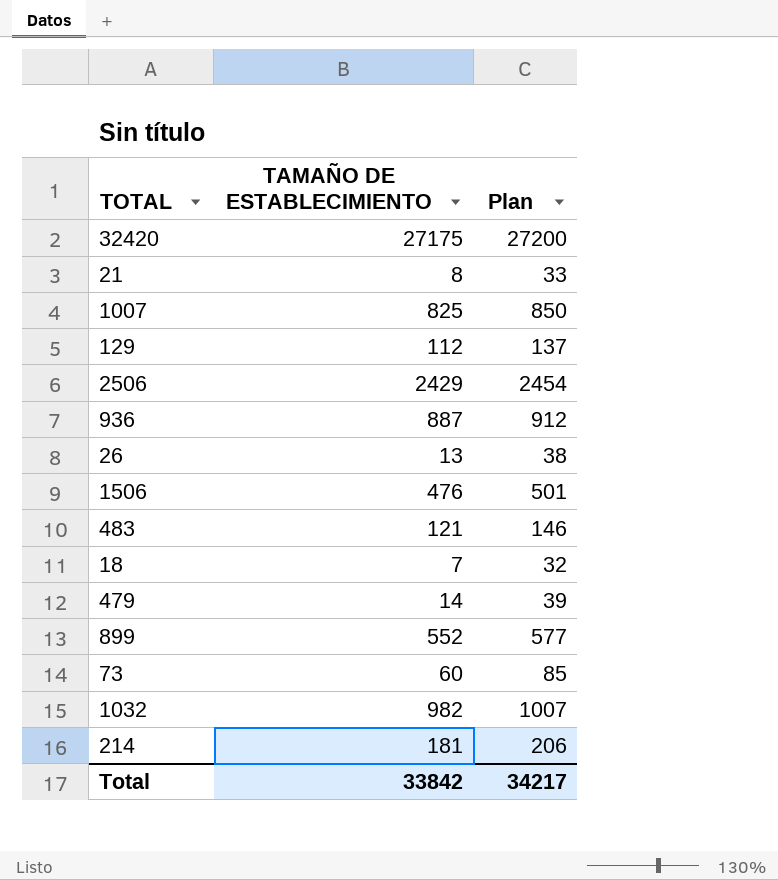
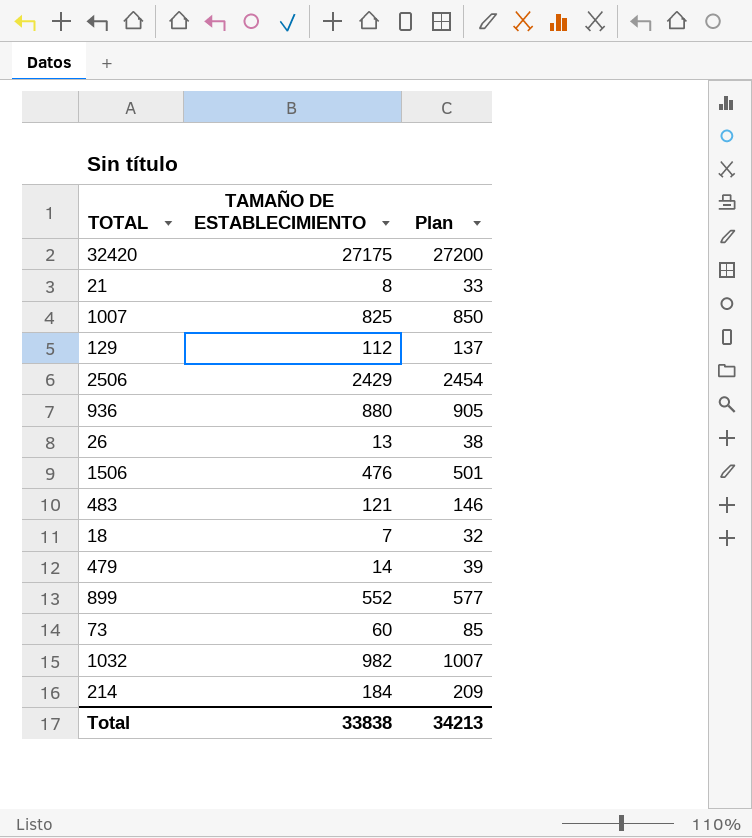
936 | TAMAÑO DE ESTABLECIMIENTO: 887 -> 880
936 | Plan: 912 -> 905
214 | TAMAÑO DE ESTABLECIMIENTO: 181 -> 184
214 | Plan: 206 -> 209
Total | TAMAÑO DE ESTABLECIMIENTO: 33842 -> 33838
Total | Plan: 34217 -> 34213

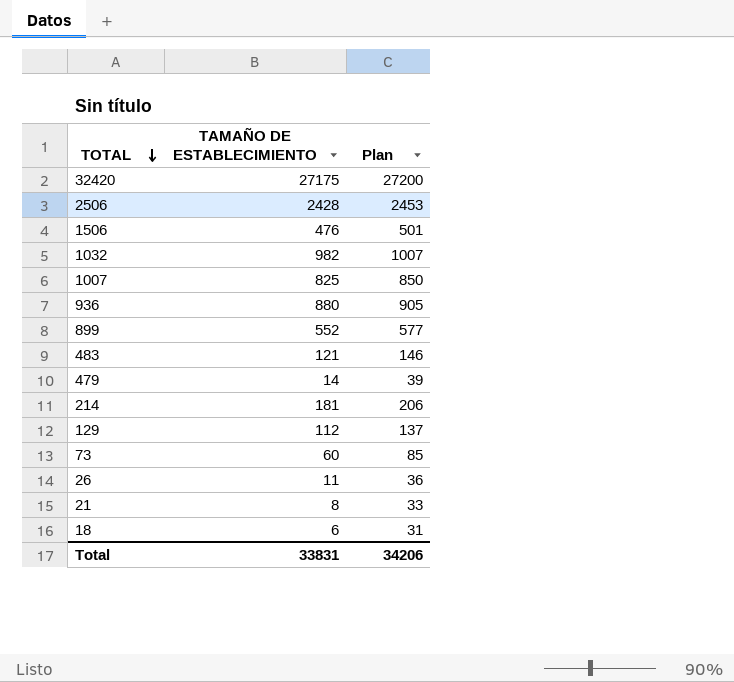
row order: none -> TOTAL descending
2506 | TAMAÑO DE ESTABLECIMIENTO: 2429 -> 2428
2506 | Plan: 2454 -> 2453
214 | TAMAÑO DE ESTABLECIMIENTO: 184 -> 181
214 | Plan: 209 -> 206
26 | TAMAÑO DE ESTABLECIMIENTO: 13 -> 11
26 | Plan: 38 -> 36
18 | TAMAÑO DE ESTABLECIMIENTO: 7 -> 6
18 | Plan: 32 -> 31
Total | TAMAÑO DE ESTABLECIMIENTO: 33838 -> 33831
Total | Plan: 34213 -> 34206

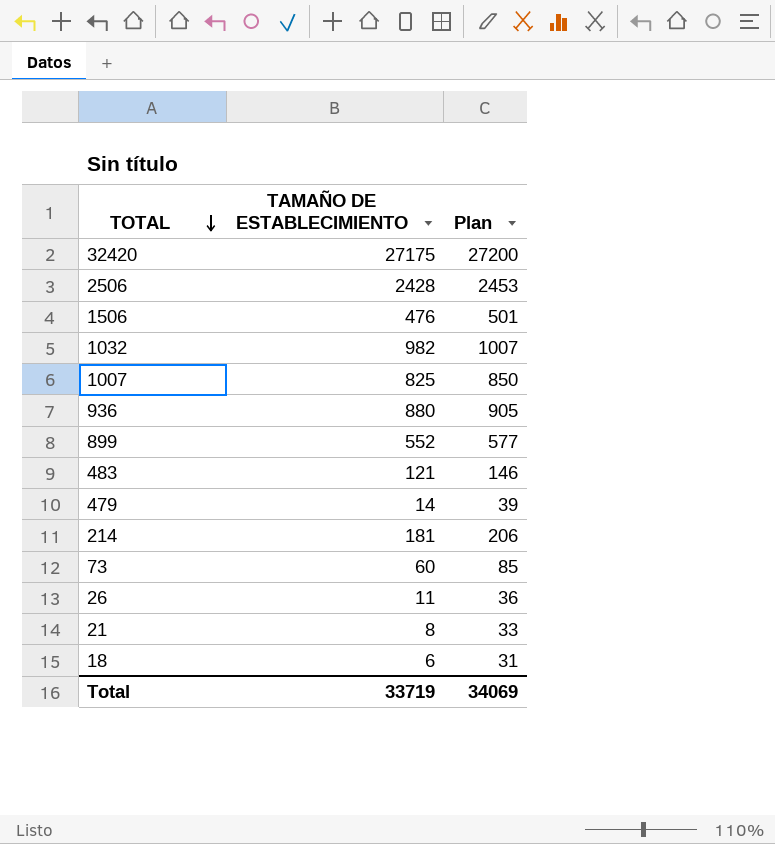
row 129: 112 | 137 -> none
Total | TAMAÑO DE ESTABLECIMIENTO: 33831 -> 33719
Total | Plan: 34206 -> 34069

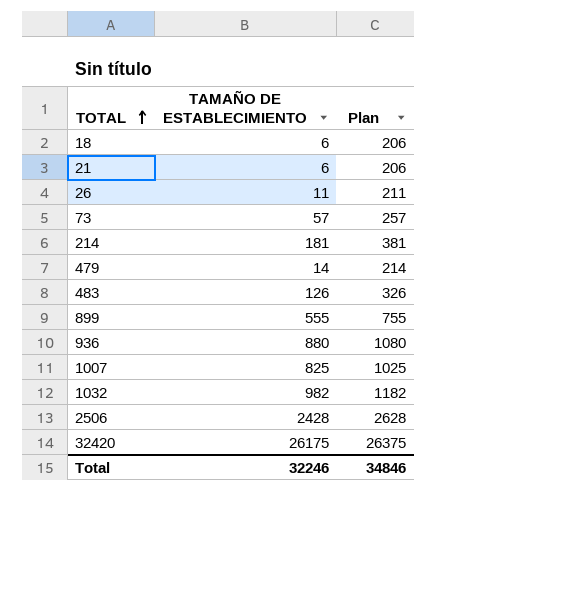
row order: TOTAL descending -> TOTAL ascending
column Plan | formula: [TAMAÑO DE ESTABLECIMIENTO] + 25 -> [TAMAÑO DE ESTABLECIMIENTO] + 200
row 1506: 476 | 501 -> none
21 | TAMAÑO DE ESTABLECIMIENTO: 8 -> 6
73 | TAMAÑO DE ESTABLECIMIENTO: 60 -> 57
483 | TAMAÑO DE ESTABLECIMIENTO: 121 -> 126
899 | TAMAÑO DE ESTABLECIMIENTO: 552 -> 555
32420 | TAMAÑO DE ESTABLECIMIENTO: 27175 -> 26175
Total | TAMAÑO DE ESTABLECIMIENTO: 33719 -> 32246
Total | Plan: 34069 -> 34846

